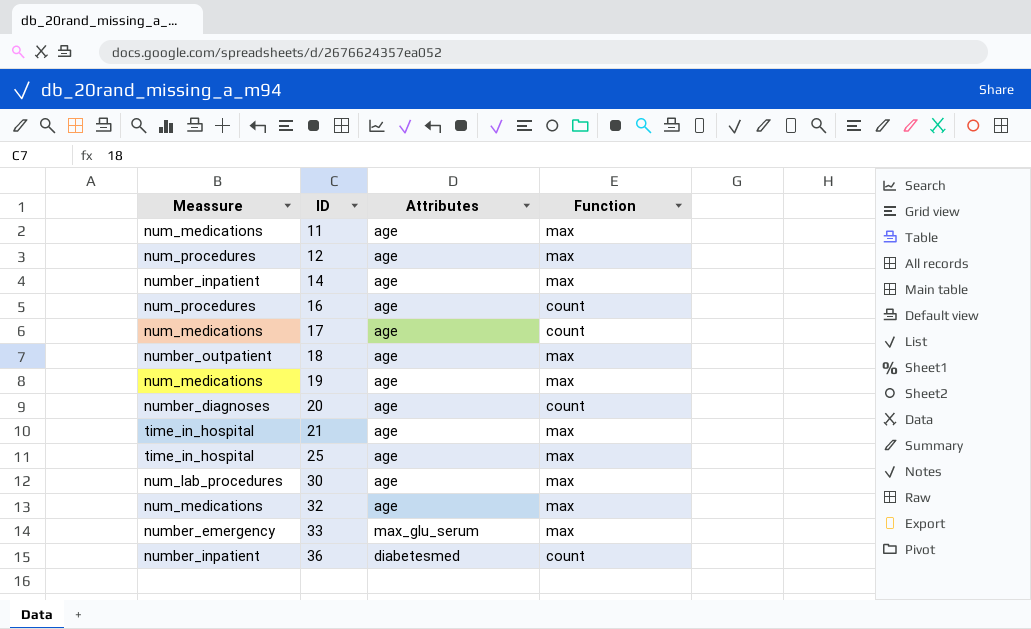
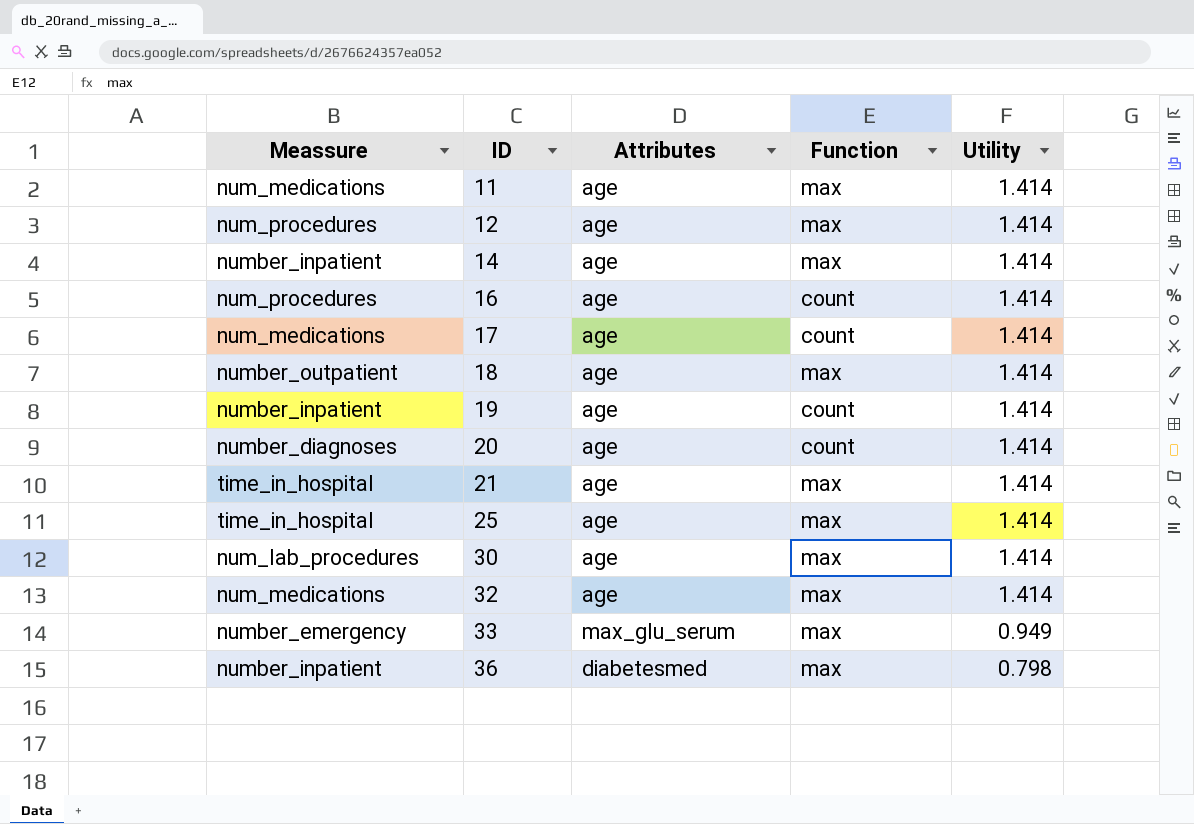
column Utility | position: none -> 5
19 | Meassure: num_medications -> number_inpatient
19 | Function: max -> count
36 | Function: count -> max

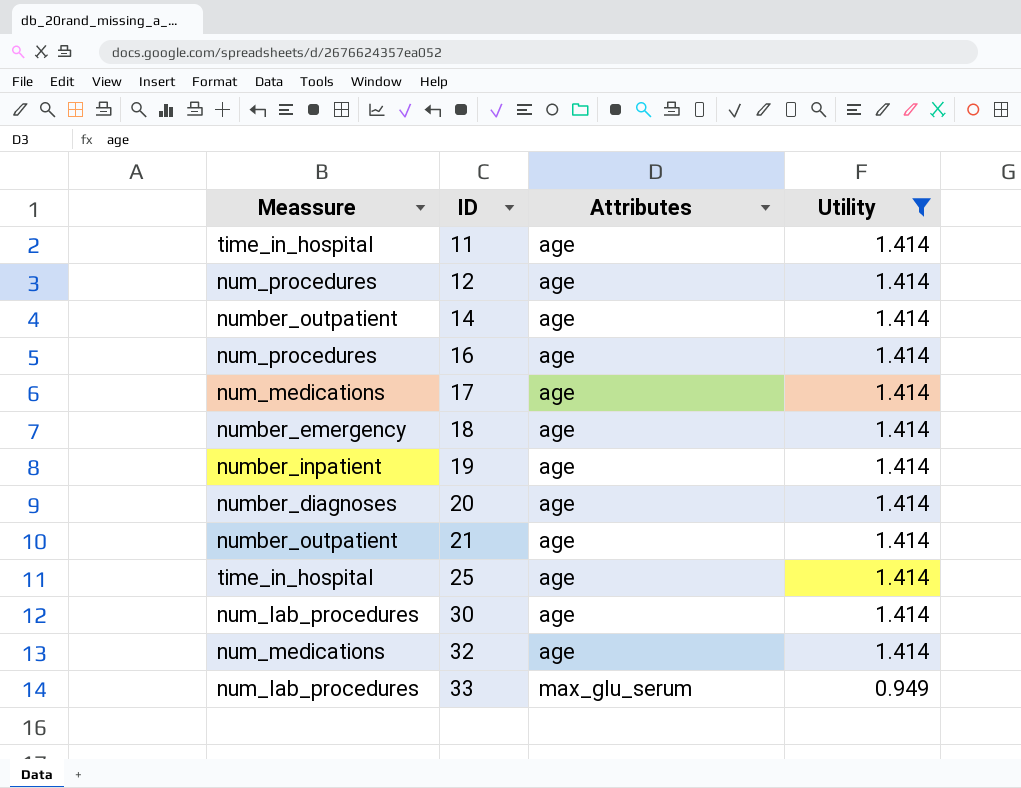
filter: none -> Utility != 0.798
column Function | position: 4 -> none
11 | Meassure: num_medications -> time_in_hospital
14 | Meassure: number_inpatient -> number_outpatient
18 | Meassure: number_outpatient -> number_emergency
21 | Meassure: time_in_hospital -> number_outpatient
33 | Meassure: number_emergency -> num_lab_procedures

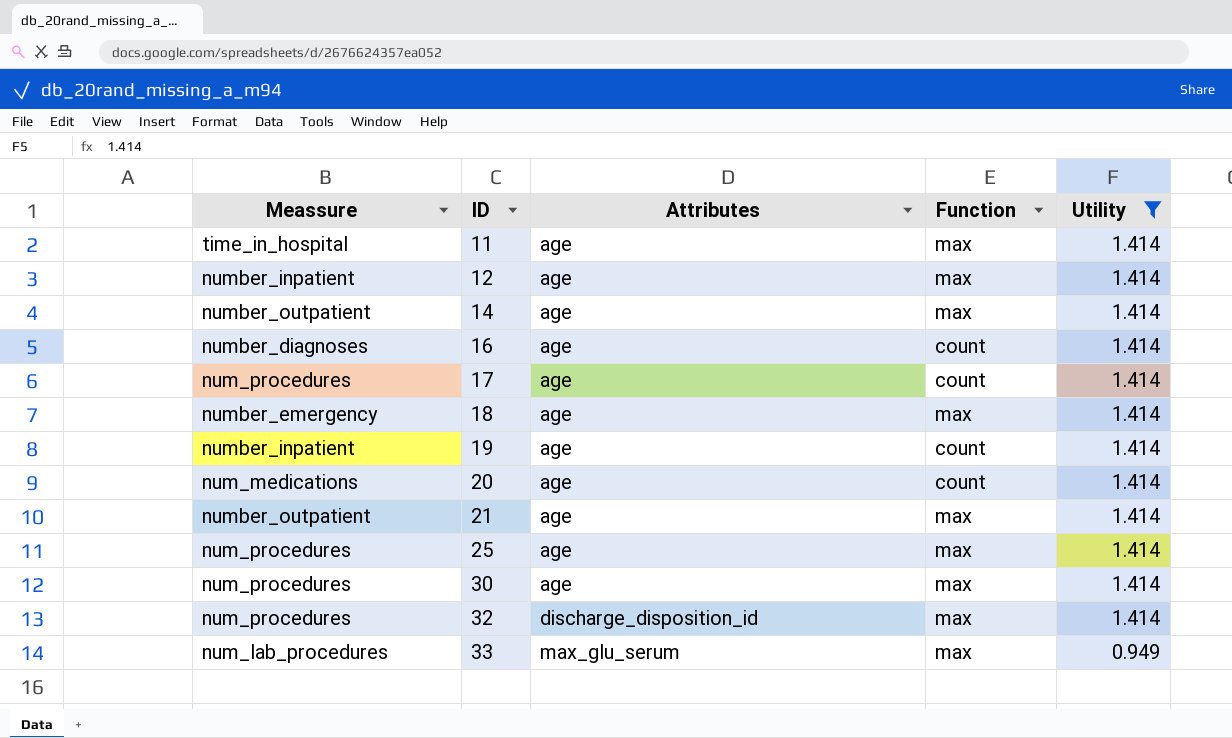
column Function | position: none -> 4
12 | Meassure: num_procedures -> number_inpatient
16 | Meassure: num_procedures -> number_diagnoses
17 | Meassure: num_medications -> num_procedures
20 | Meassure: number_diagnoses -> num_medications
25 | Meassure: time_in_hospital -> num_procedures
30 | Meassure: num_lab_procedures -> num_procedures
32 | Meassure: num_medications -> num_procedures
32 | Attributes: age -> discharge_disposition_id

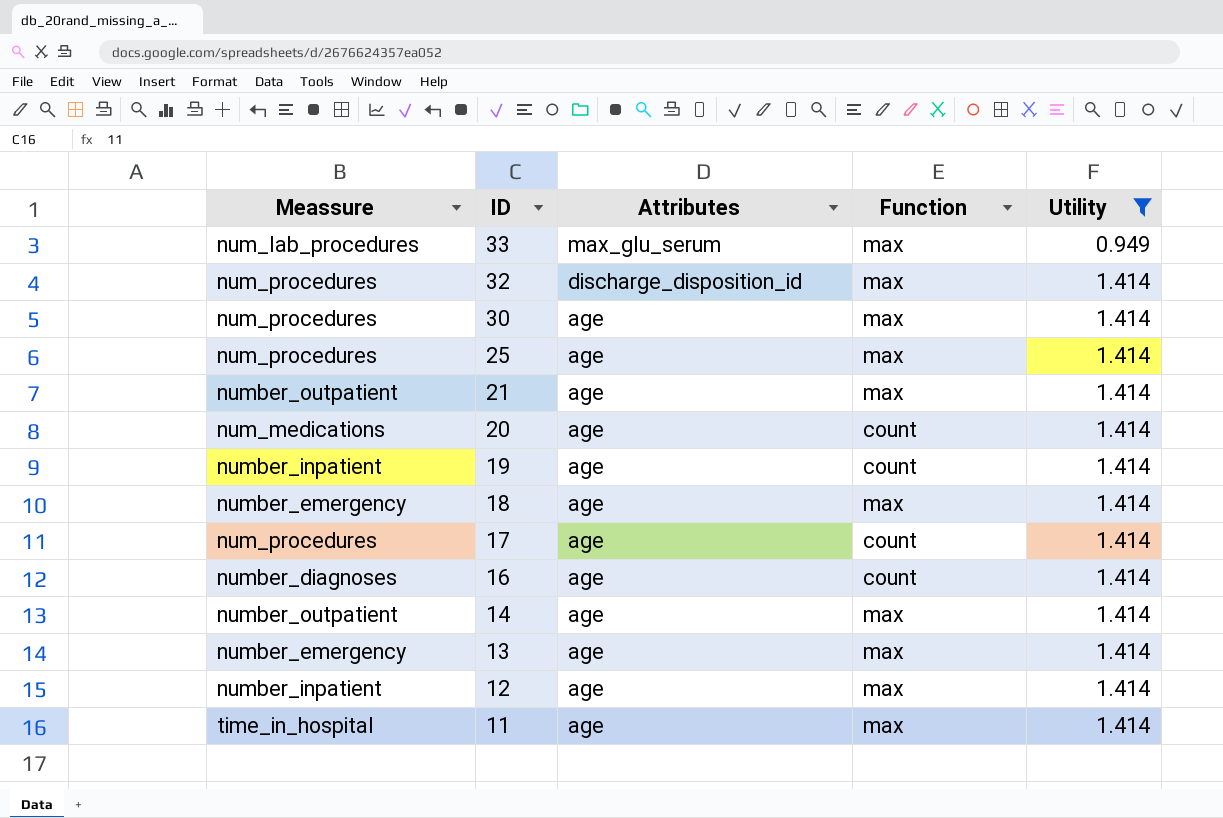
row order: ID ascending -> ID descending
row 13: none -> number_emergency | age | max | 1.414

